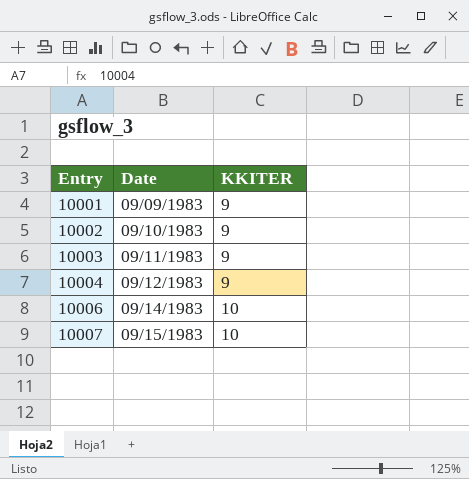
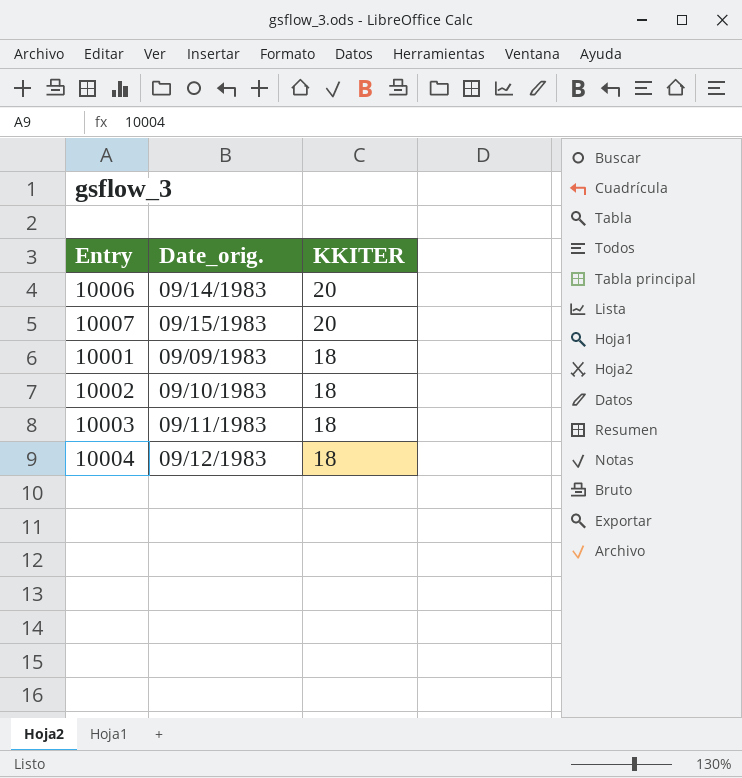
row order: Entry ascending -> KKITER descending
column name: Date -> Date_orig.
10006 | KKITER: 10 -> 20
10007 | KKITER: 10 -> 20
10001 | KKITER: 9 -> 18
10002 | KKITER: 9 -> 18
10003 | KKITER: 9 -> 18
10004 | KKITER: 9 -> 18

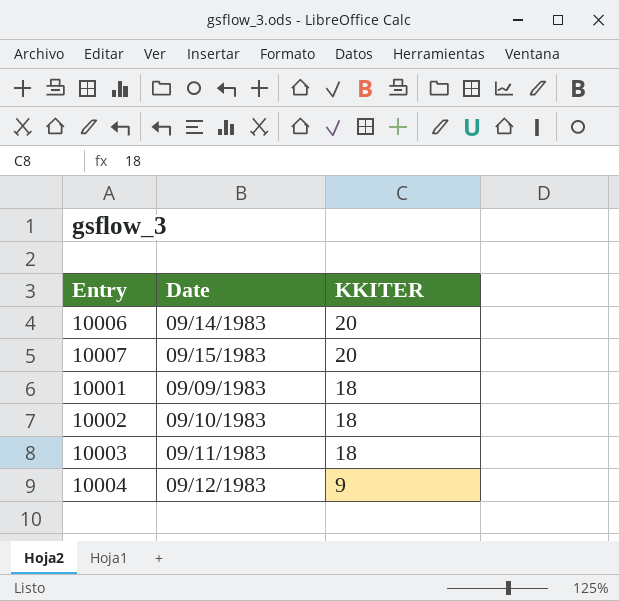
column name: Date_orig. -> Date
10004 | KKITER: 18 -> 9

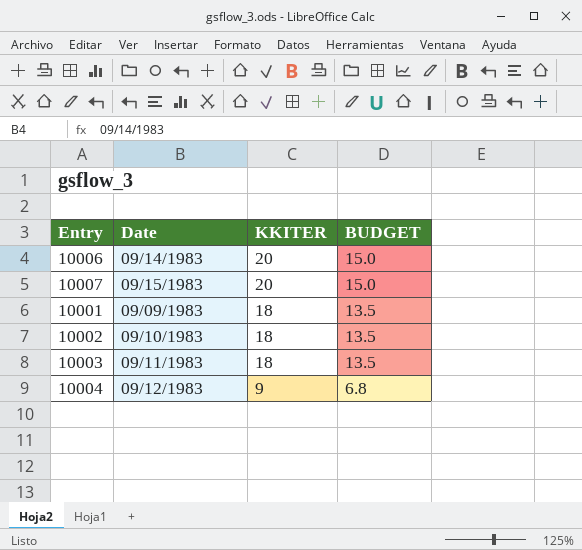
column BUDGET | formula: none -> [KKITER] * 0.75

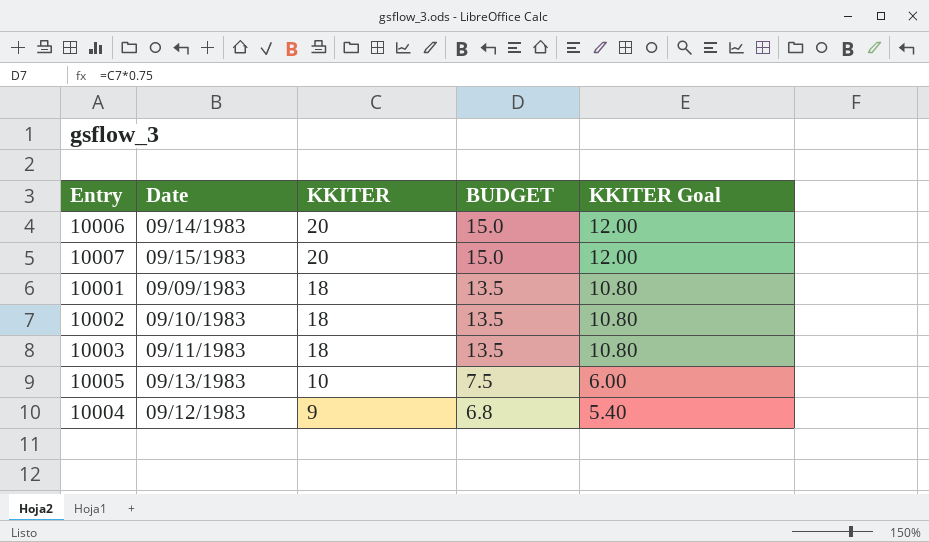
column KKITER Goal | formula: none -> [KKITER] * 0.6
row 10005: none -> 09/13/1983 | 10 | 7.5 | 6.00

